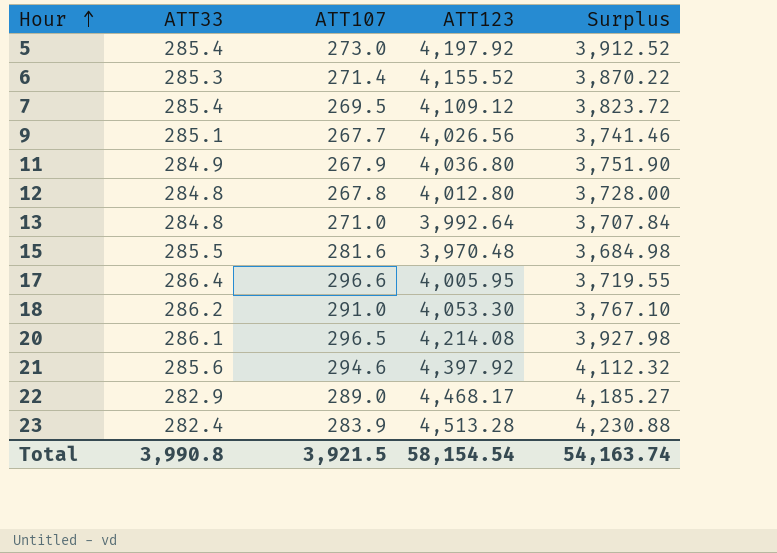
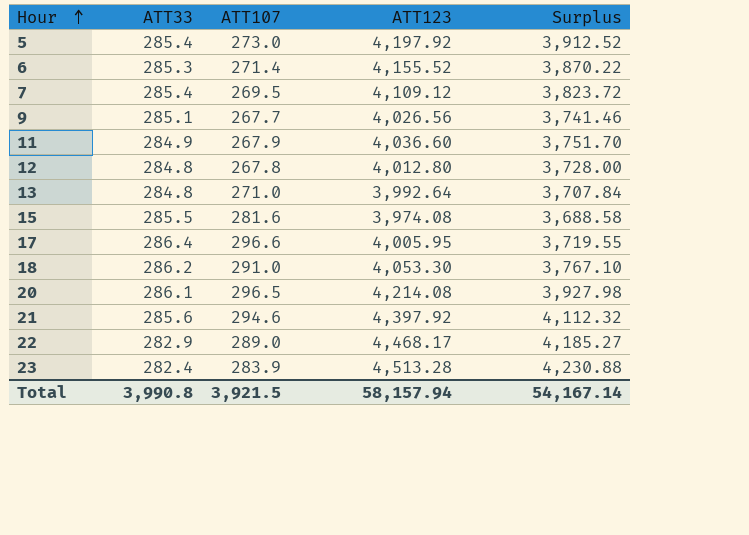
11 | ATT123: 4,036.80 -> 4,036.60
11 | Surplus: 3,751.90 -> 3,751.70
15 | ATT123: 3,970.48 -> 3,974.08
15 | Surplus: 3,684.98 -> 3,688.58
Total | ATT123: 58,154.54 -> 58,157.94
Total | Surplus: 54,163.74 -> 54,167.14

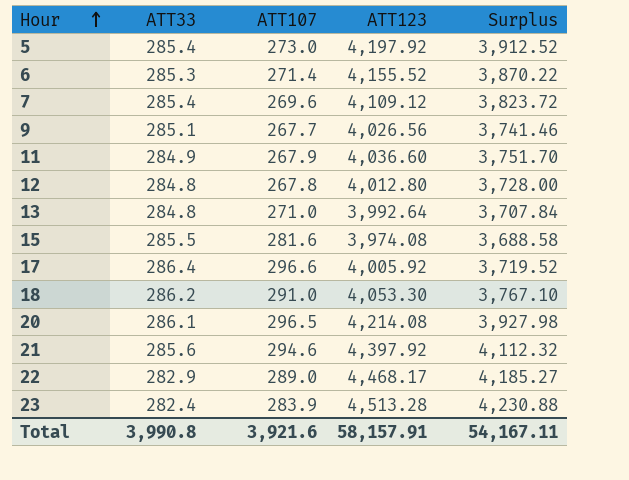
7 | ATT107: 269.5 -> 269.6
17 | ATT123: 4,005.95 -> 4,005.92
17 | Surplus: 3,719.55 -> 3,719.52
Total | ATT107: 3,921.5 -> 3,921.6
Total | ATT123: 58,157.94 -> 58,157.91
Total | Surplus: 54,167.14 -> 54,167.11

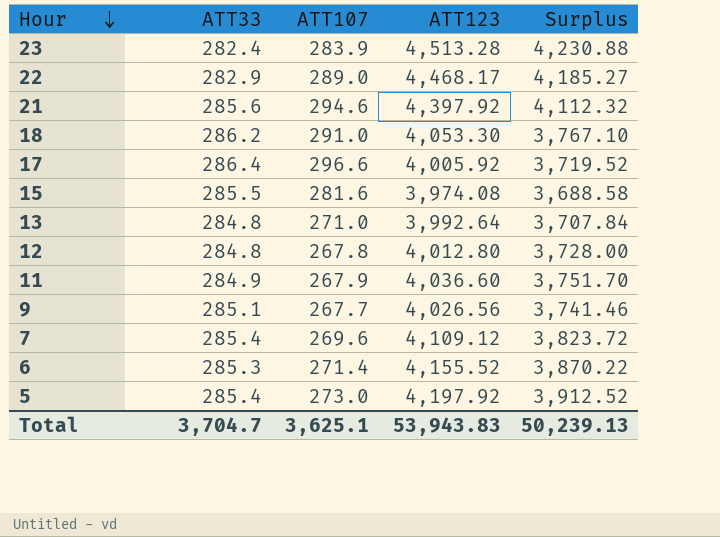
row order: Hour ascending -> Hour descending
row 20: 286.1 | 296.5 | 4,214.08 | 3,927.98 -> none
Total | ATT33: 3,990.8 -> 3,704.7
Total | ATT107: 3,921.6 -> 3,625.1
Total | ATT123: 58,157.91 -> 53,943.83
Total | Surplus: 54,167.11 -> 50,239.13

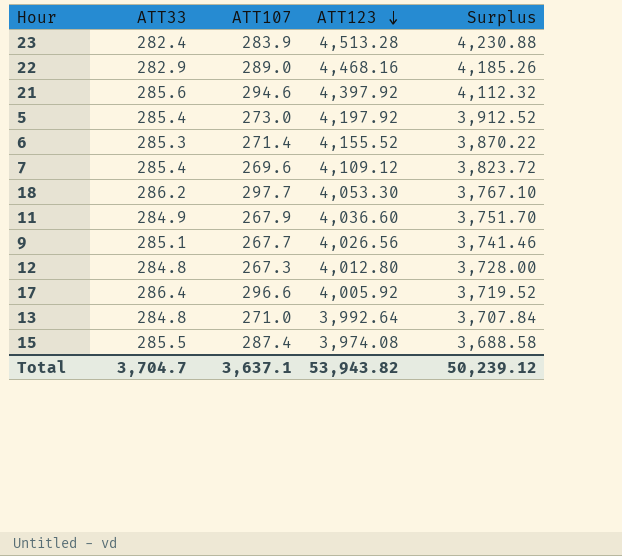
row order: Hour descending -> ATT123 descending
22 | ATT123: 4,468.17 -> 4,468.16
22 | Surplus: 4,185.27 -> 4,185.26
18 | ATT107: 291.0 -> 297.7
12 | ATT107: 267.8 -> 267.3
15 | ATT107: 281.6 -> 287.4
Total | ATT107: 3,625.1 -> 3,637.1
Total | ATT123: 53,943.83 -> 53,943.82
Total | Surplus: 50,239.13 -> 50,239.12

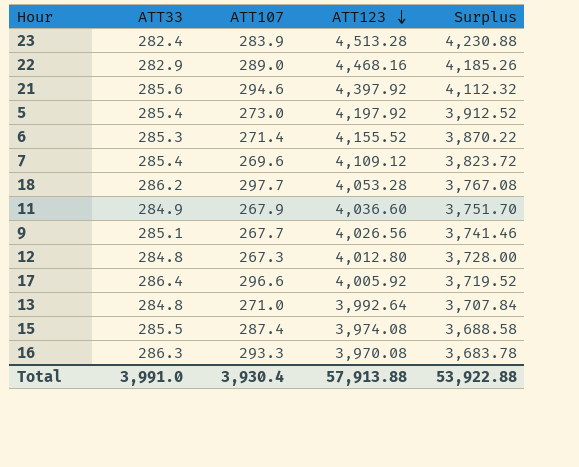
18 | ATT123: 4,053.30 -> 4,053.28
18 | Surplus: 3,767.10 -> 3,767.08
row 16: none -> 286.3 | 293.3 | 3,970.08 | 3,683.78
Total | ATT33: 3,704.7 -> 3,991.0
Total | ATT107: 3,637.1 -> 3,930.4
Total | ATT123: 53,943.82 -> 57,913.88
Total | Surplus: 50,239.12 -> 53,922.88

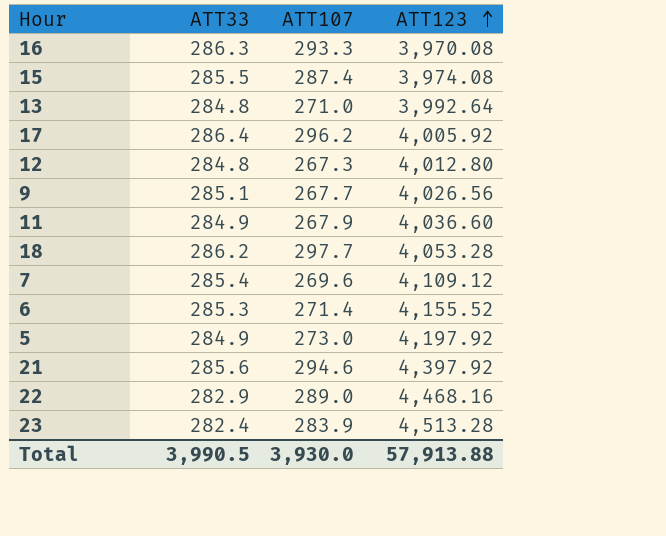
row order: ATT123 descending -> ATT123 ascending
column Surplus | formula: [ATT123] - [ATT33] -> none
17 | ATT107: 296.6 -> 296.2
5 | ATT33: 285.4 -> 284.9
Total | ATT33: 3,991.0 -> 3,990.5
Total | ATT107: 3,930.4 -> 3,930.0

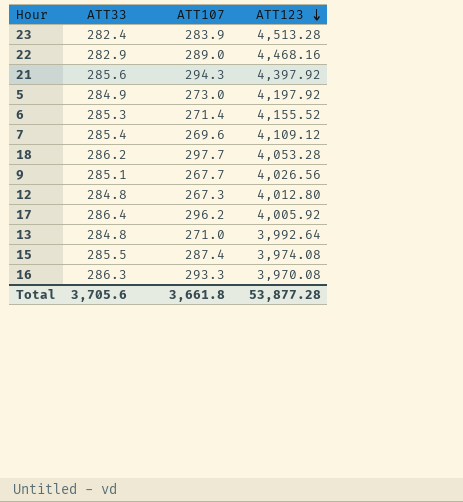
row order: ATT123 ascending -> ATT123 descending
row 11: 284.9 | 267.9 | 4,036.60 -> none
21 | ATT107: 294.6 -> 294.3
Total | ATT33: 3,990.5 -> 3,705.6
Total | ATT107: 3,930.0 -> 3,661.8
Total | ATT123: 57,913.88 -> 53,877.28

